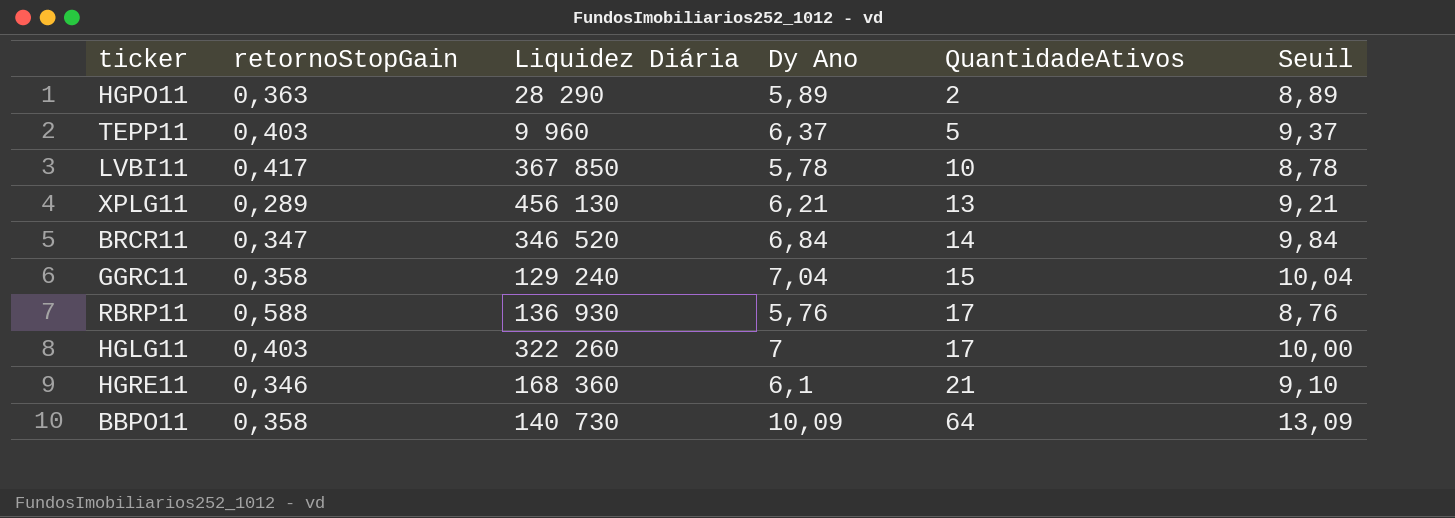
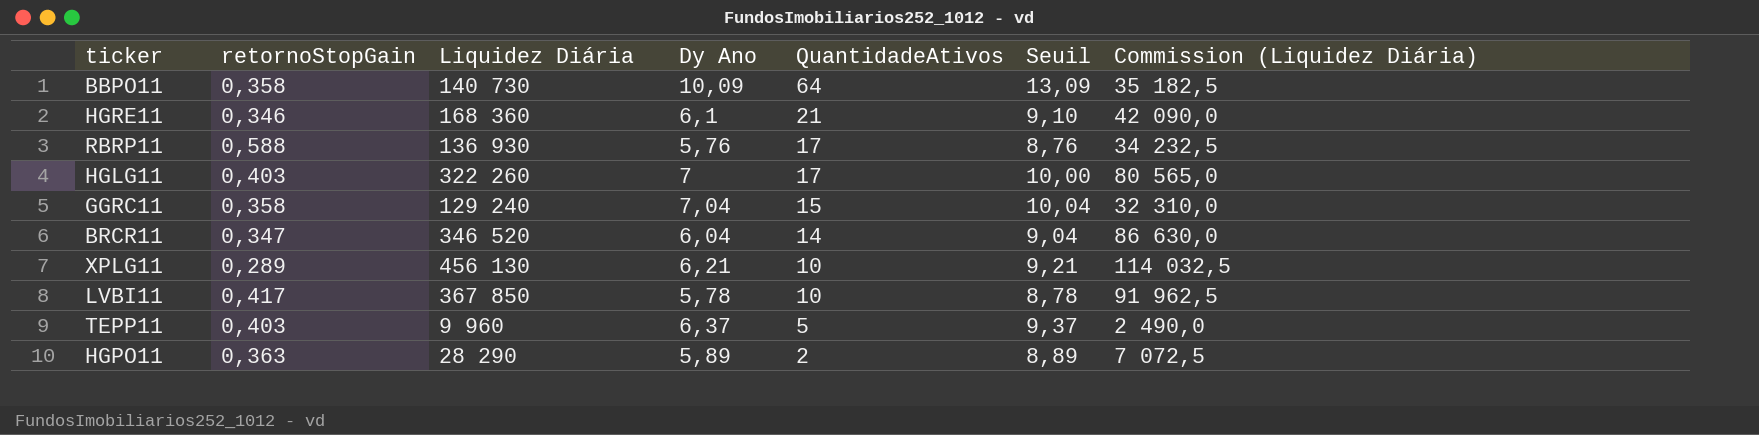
row order: QuantidadeAtivos ascending -> QuantidadeAtivos descending
column Commission (Liquidez Diária) | formula: none -> [Liquidez Diária] * 0,25
BRCR11 | Dy Ano: 6,84 -> 6,04
BRCR11 | Seuil: 9,84 -> 9,04
XPLG11 | QuantidadeAtivos: 13 -> 10

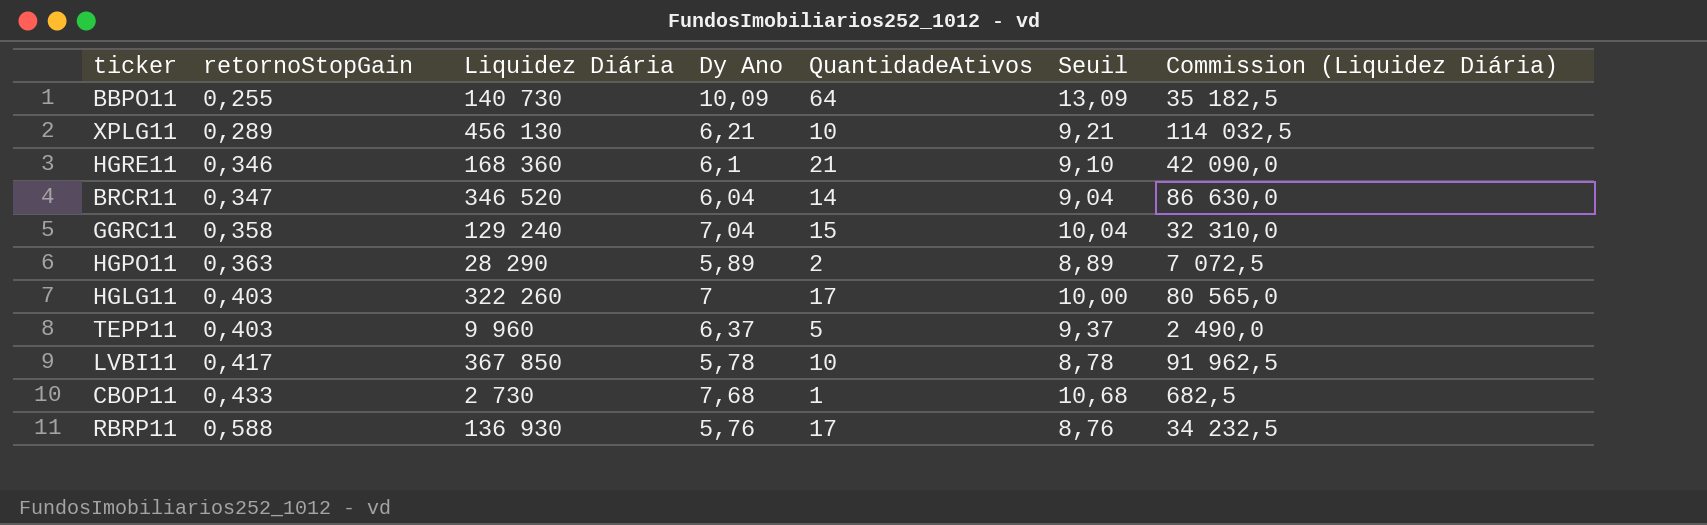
row order: QuantidadeAtivos descending -> retornoStopGain ascending
BBPO11 | retornoStopGain: 0,358 -> 0,255
row CBOP11: none -> 0,433 | 2 730 | 7,68 | 1 | 10,68 | 682,5

